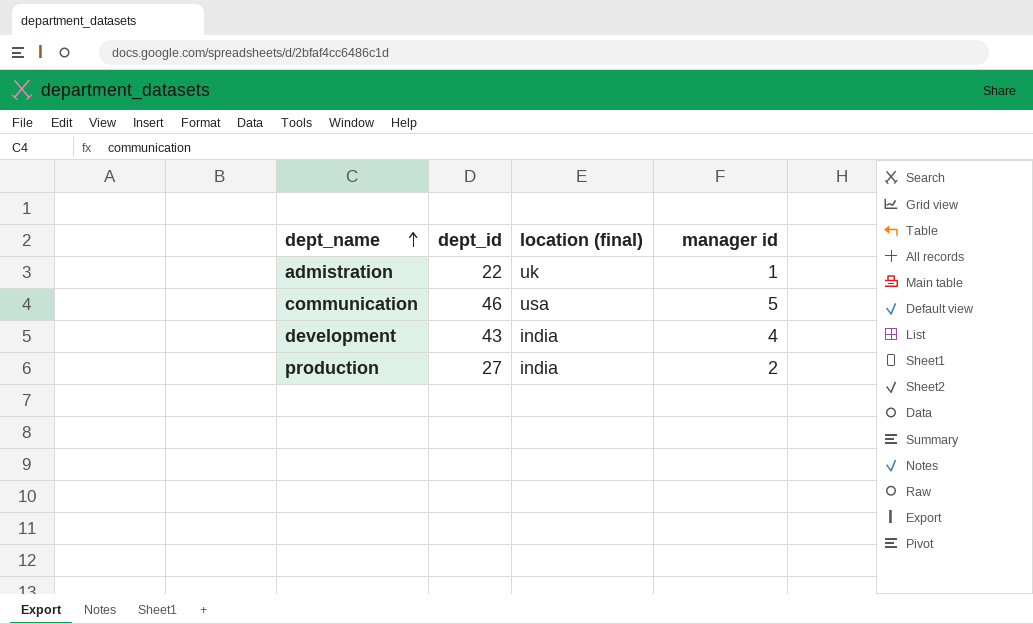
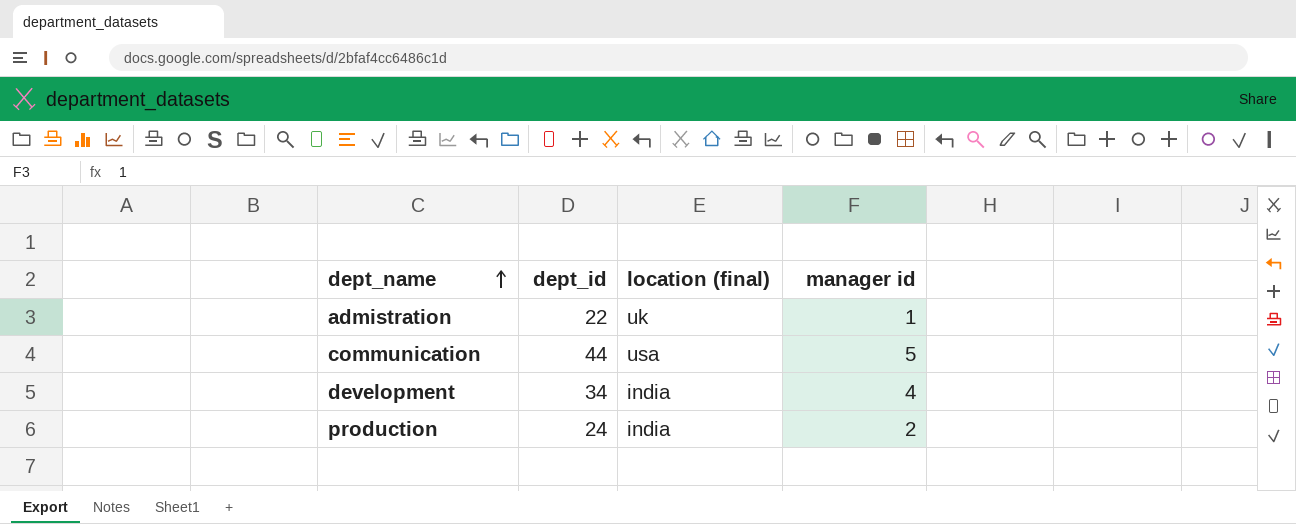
communication | dept_id: 46 -> 44
development | dept_id: 43 -> 34
production | dept_id: 27 -> 24

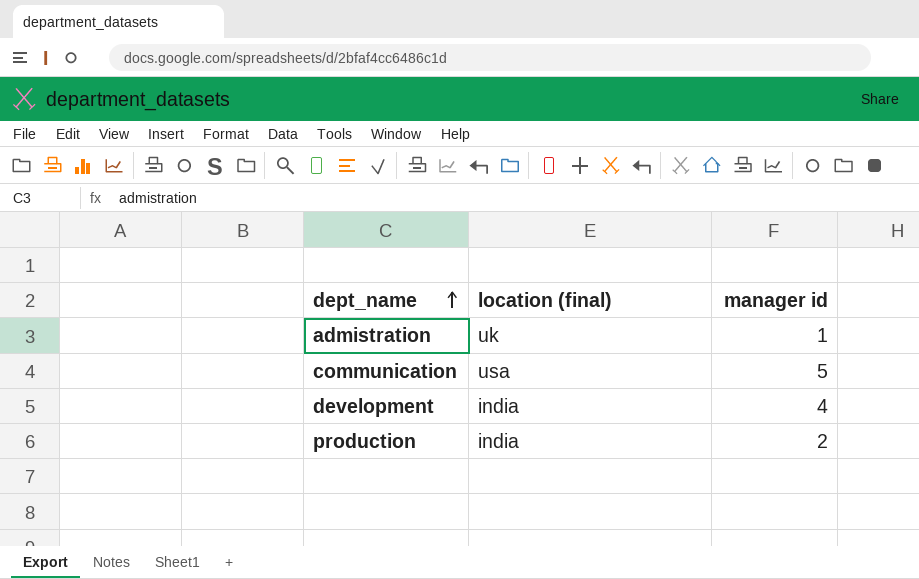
column dept_id | position: 2 -> none

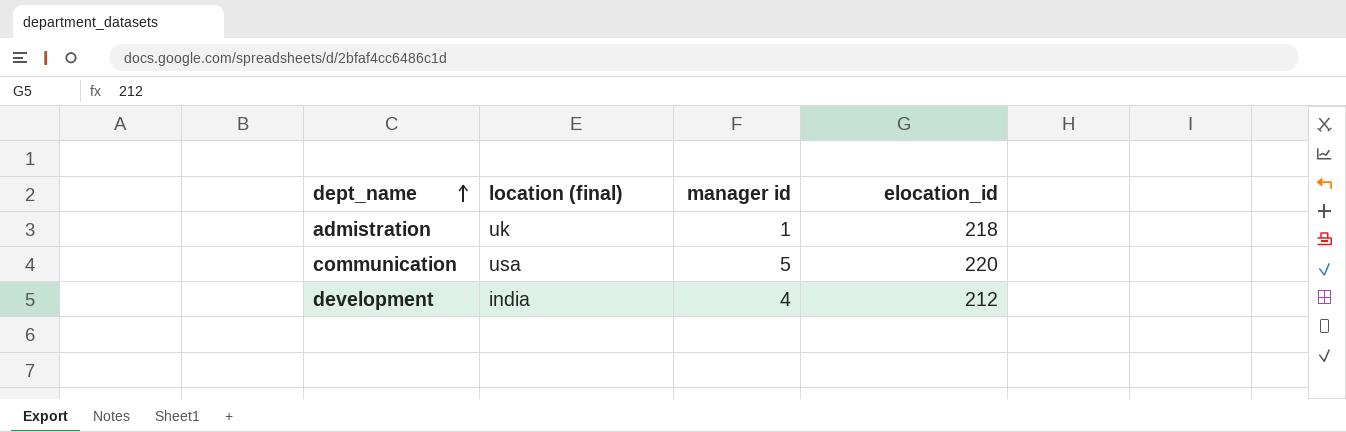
column elocation_id | position: none -> 4
row production: india | 2 -> none

